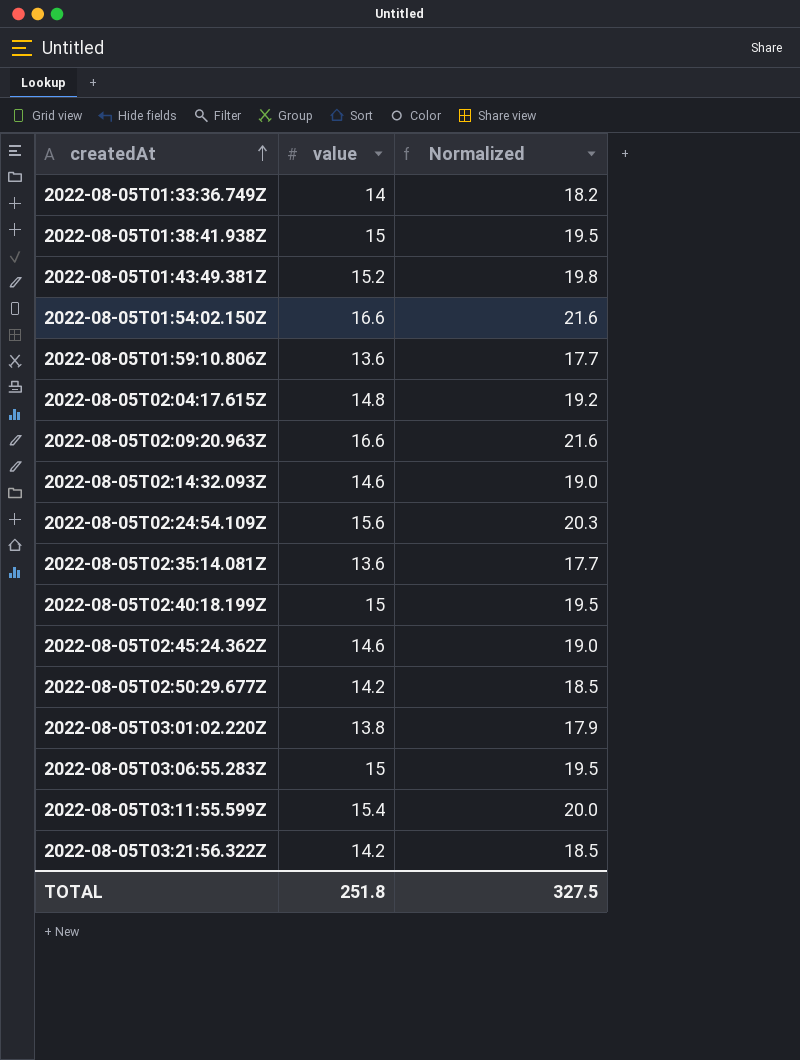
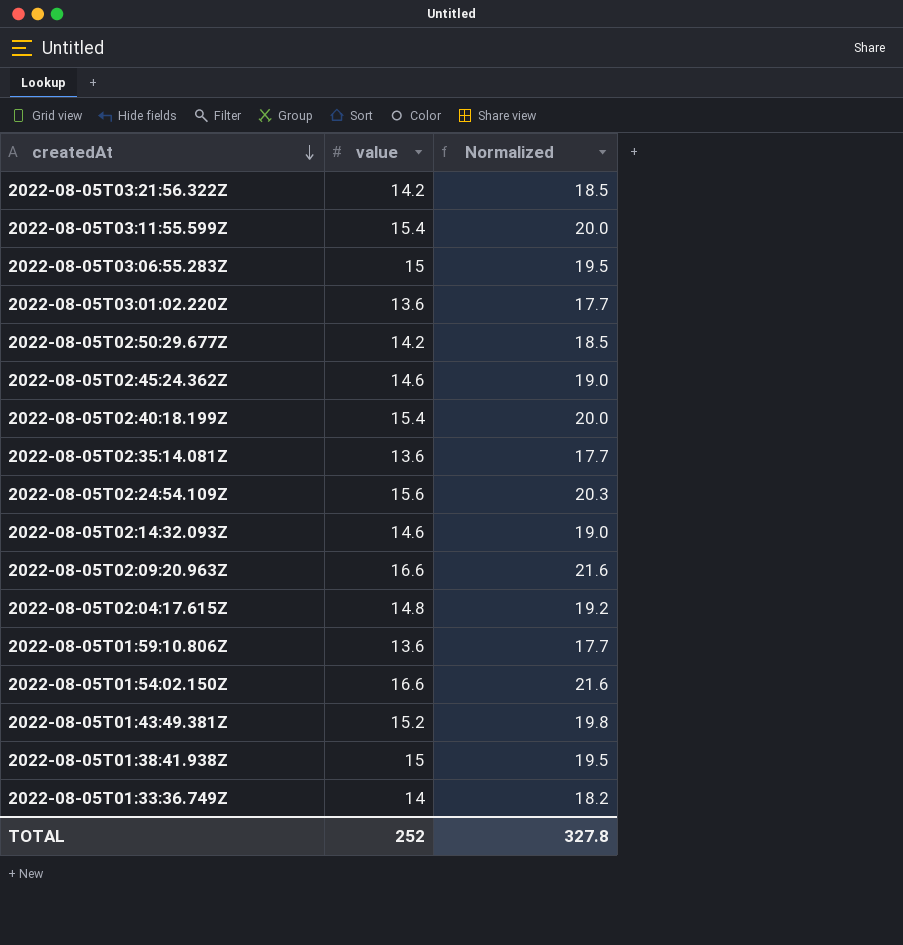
row order: createdAt ascending -> createdAt descending
2022-08-05T03:01:02.220Z | value: 13.8 -> 13.6
2022-08-05T03:01:02.220Z | Normalized: 17.9 -> 17.7
2022-08-05T02:40:18.199Z | value: 15 -> 15.4
2022-08-05T02:40:18.199Z | Normalized: 19.5 -> 20.0
TOTAL | value: 251.8 -> 252
TOTAL | Normalized: 327.5 -> 327.8

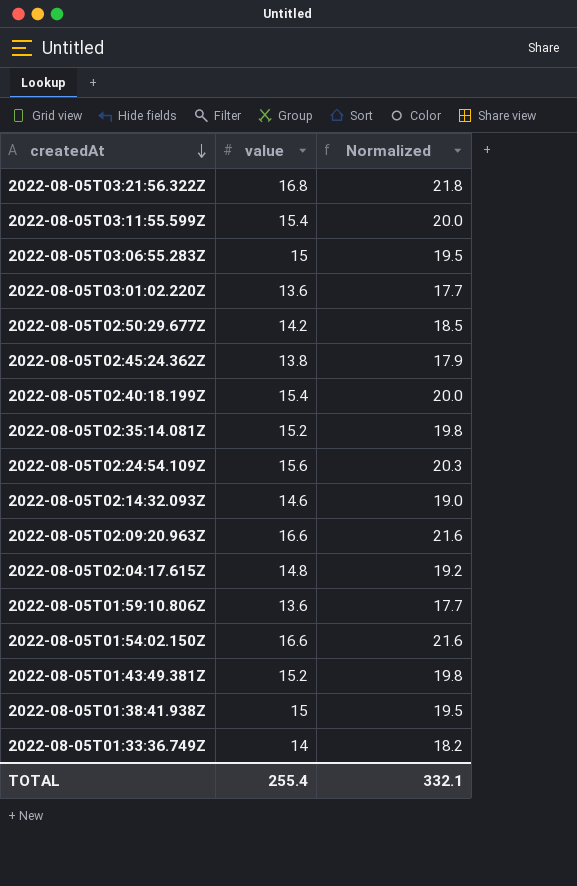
2022-08-05T03:21:56.322Z | value: 14.2 -> 16.8
2022-08-05T03:21:56.322Z | Normalized: 18.5 -> 21.8
2022-08-05T02:45:24.362Z | value: 14.6 -> 13.8
2022-08-05T02:45:24.362Z | Normalized: 19.0 -> 17.9
2022-08-05T02:35:14.081Z | value: 13.6 -> 15.2
2022-08-05T02:35:14.081Z | Normalized: 17.7 -> 19.8
TOTAL | value: 252 -> 255.4
TOTAL | Normalized: 327.8 -> 332.1

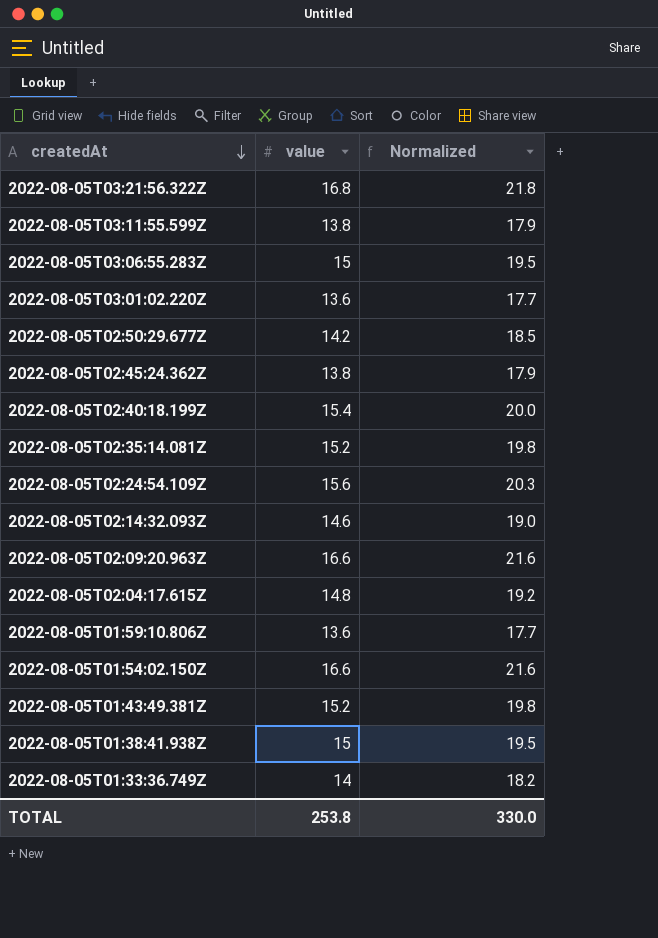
2022-08-05T03:11:55.599Z | value: 15.4 -> 13.8
2022-08-05T03:11:55.599Z | Normalized: 20.0 -> 17.9
TOTAL | value: 255.4 -> 253.8
TOTAL | Normalized: 332.1 -> 330.0

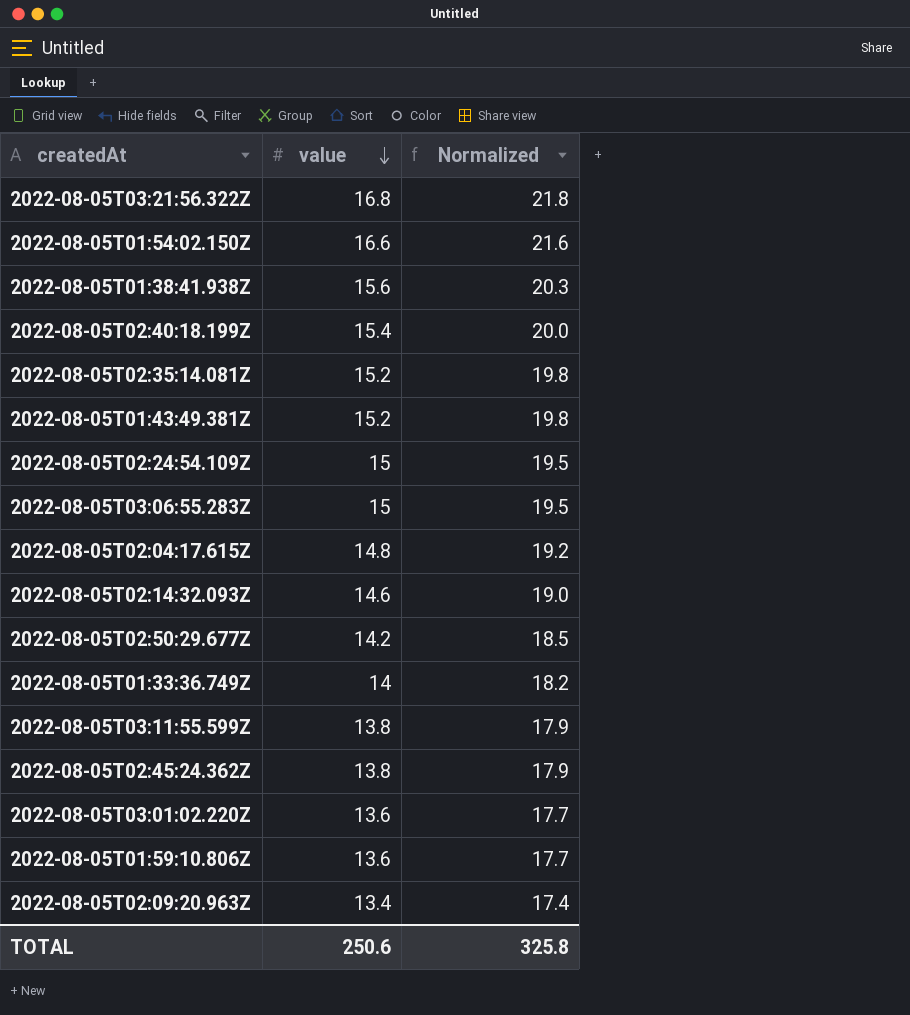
row order: createdAt descending -> value descending
2022-08-05T01:38:41.938Z | value: 15 -> 15.6
2022-08-05T01:38:41.938Z | Normalized: 19.5 -> 20.3
2022-08-05T02:24:54.109Z | value: 15.6 -> 15
2022-08-05T02:24:54.109Z | Normalized: 20.3 -> 19.5
2022-08-05T02:09:20.963Z | value: 16.6 -> 13.4
2022-08-05T02:09:20.963Z | Normalized: 21.6 -> 17.4
TOTAL | value: 253.8 -> 250.6
TOTAL | Normalized: 330.0 -> 325.8

